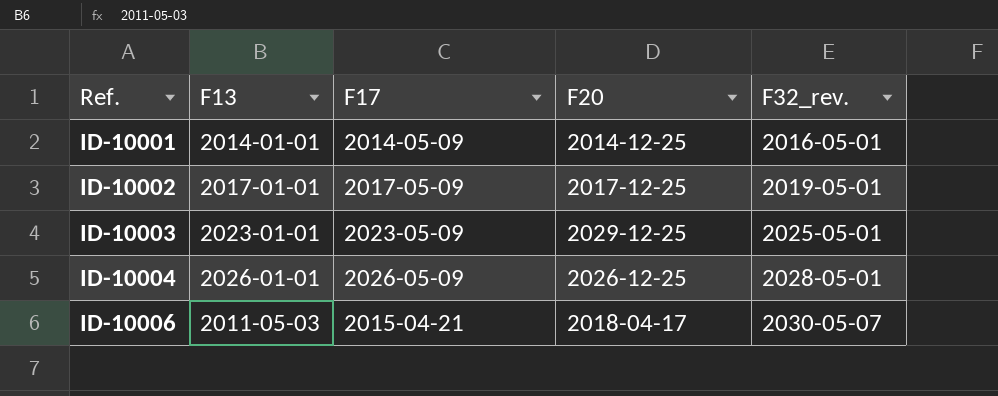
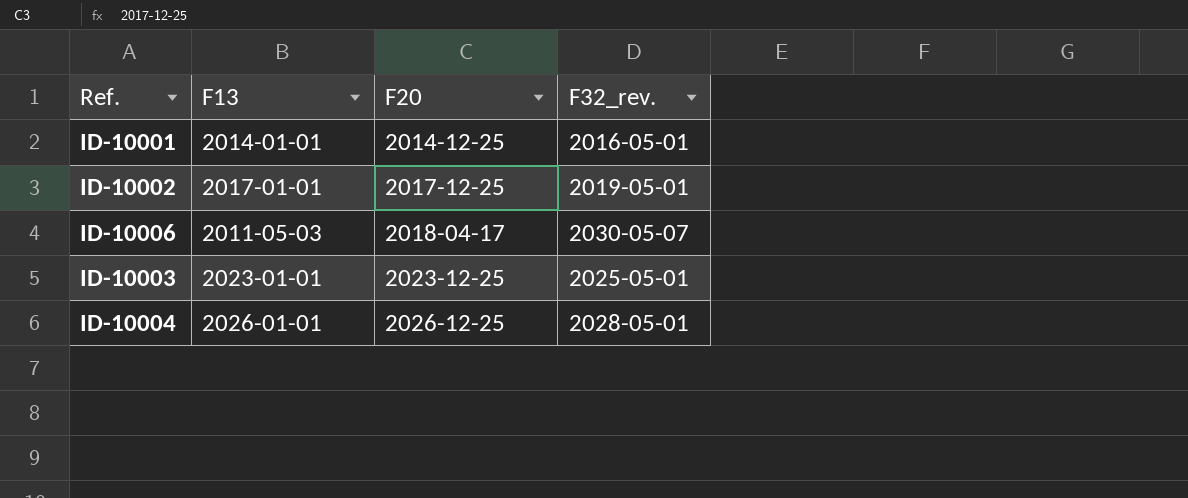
row order: Ref. ascending -> F20 ascending
column F17 | position: 3 -> none
ID-10003 | F20: 2029-12-25 -> 2023-12-25

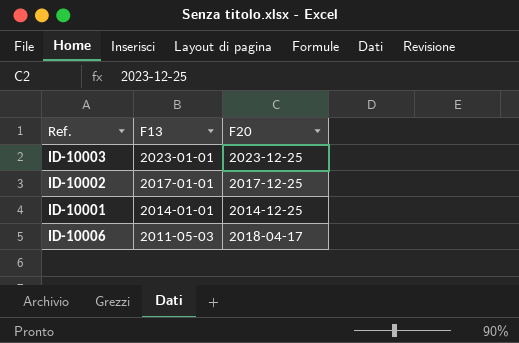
row order: F20 ascending -> F13 descending
column F32_rev. | position: 4 -> none
row ID-10004: 2026-01-01 | 2026-12-25 | 2028-05-01 -> none

